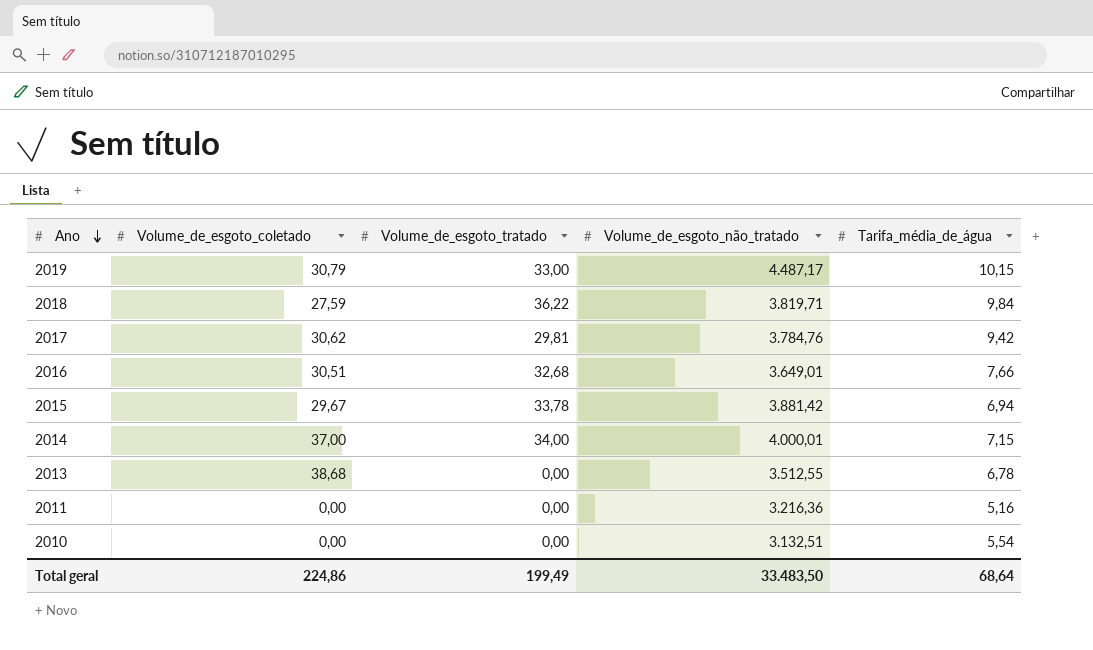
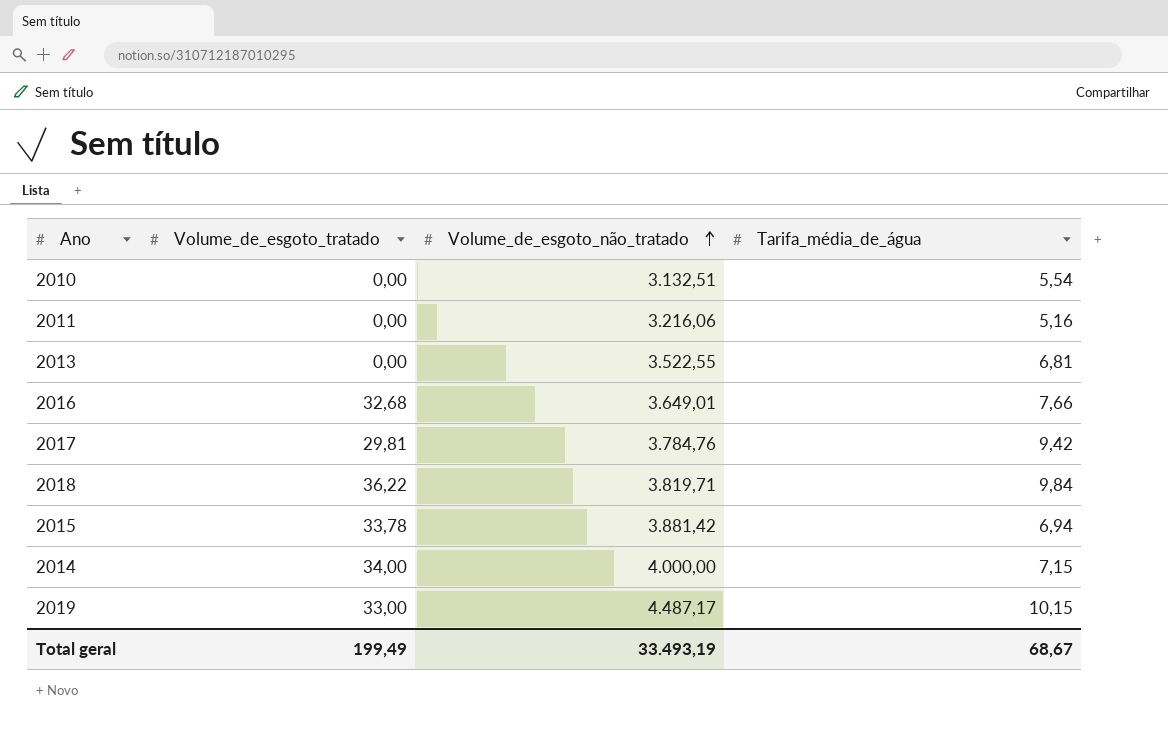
row order: Ano descending -> Volume_de_esgoto_não_tratado ascending
column Volume_de_esgoto_coletado | position: 2 -> none
2011 | Volume_de_esgoto_não_tratado: 3.216,36 -> 3.216,06
2013 | Volume_de_esgoto_não_tratado: 3.512,55 -> 3.522,55
2013 | Tarifa_média_de_água: 6,78 -> 6,81
2014 | Volume_de_esgoto_não_tratado: 4.000,01 -> 4.000,00
Total geral | Volume_de_esgoto_não_tratado: 33.483,50 -> 33.493,19
Total geral | Tarifa_média_de_água: 68,64 -> 68,67

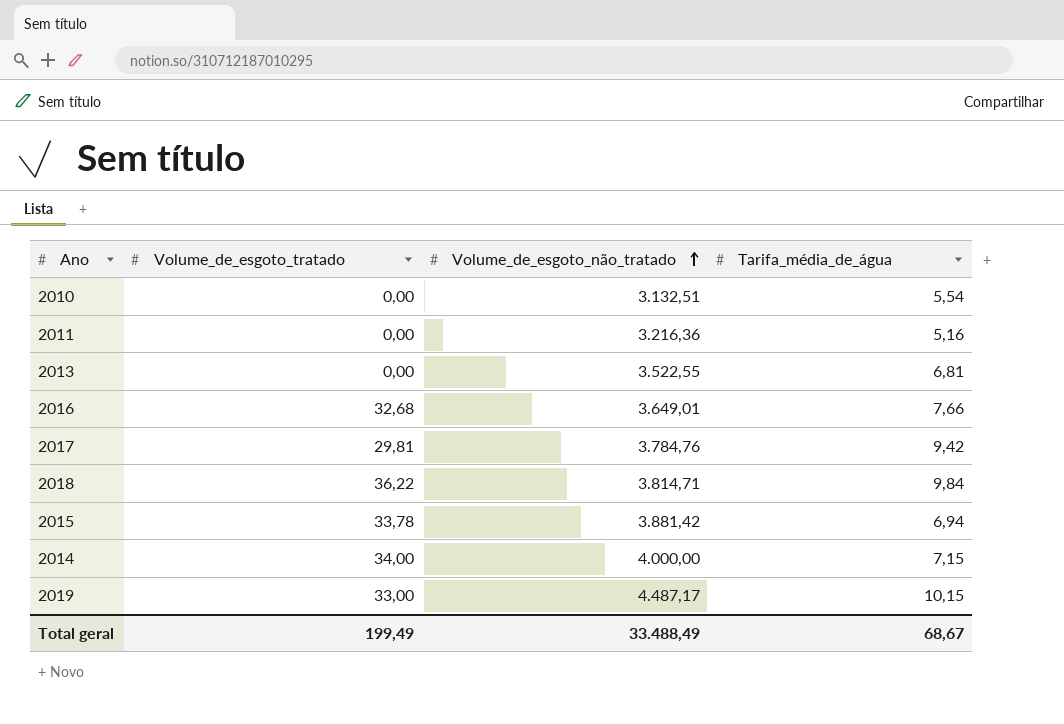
2011 | Volume_de_esgoto_não_tratado: 3.216,06 -> 3.216,36
2018 | Volume_de_esgoto_não_tratado: 3.819,71 -> 3.814,71
Total geral | Volume_de_esgoto_não_tratado: 33.493,19 -> 33.488,49

